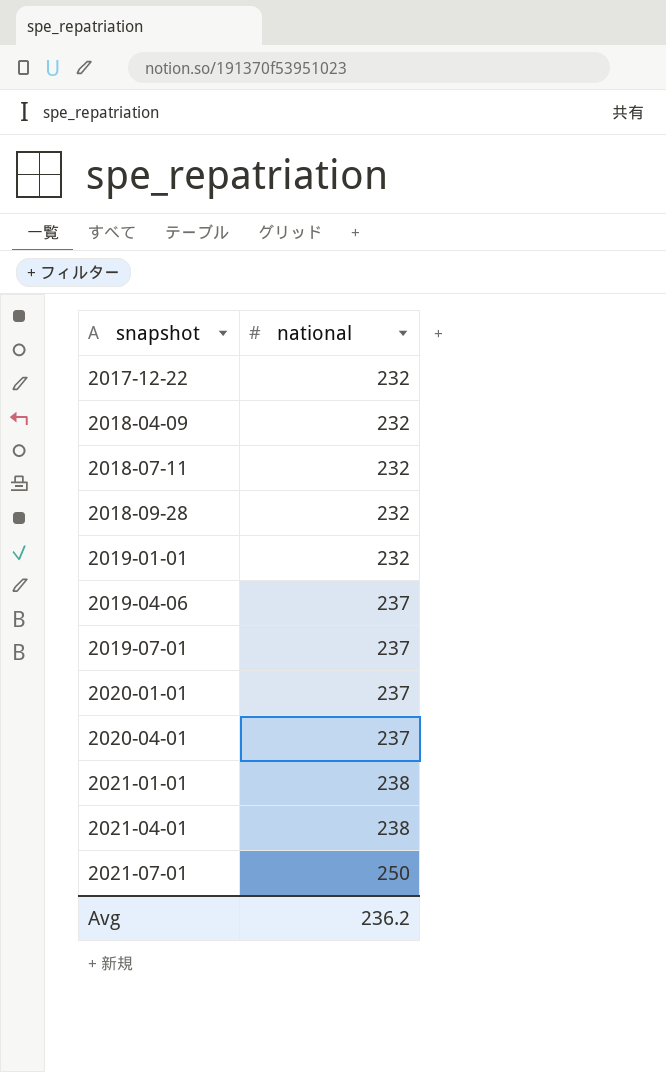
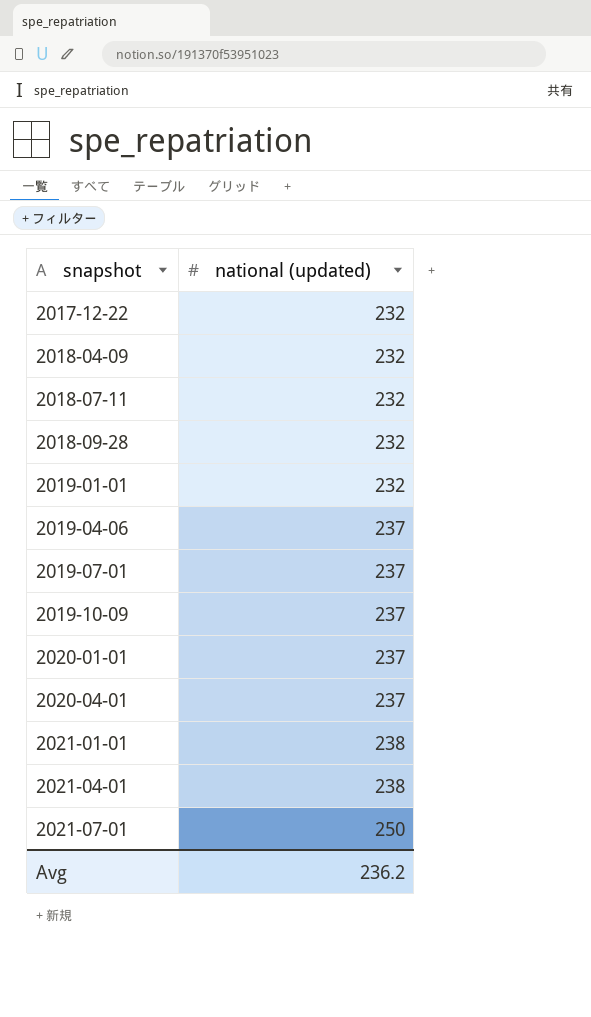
column name: national -> national (updated)
row 2019-10-09: none -> 237

